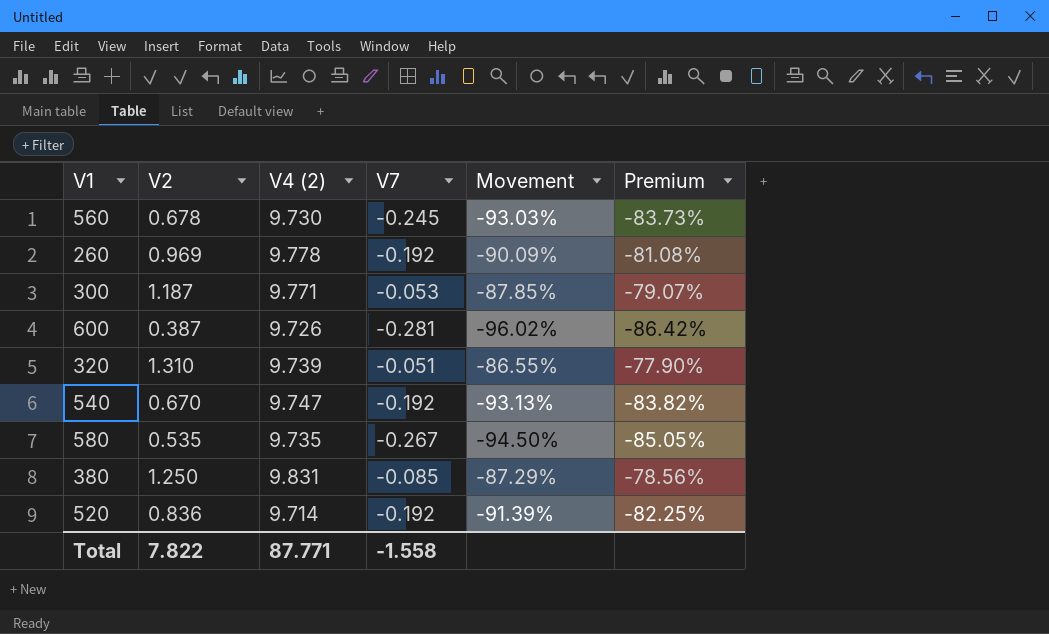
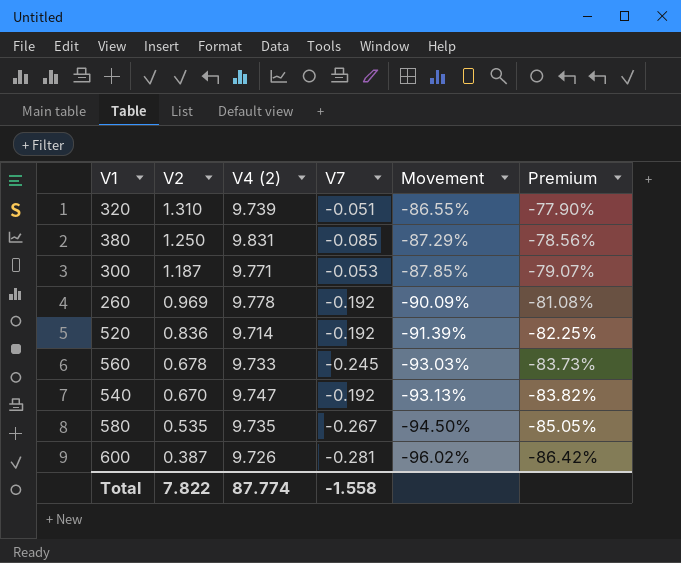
row order: none -> V2 descending
560 | V4 (2): 9.730 -> 9.733
Total | V4 (2): 87.771 -> 87.774

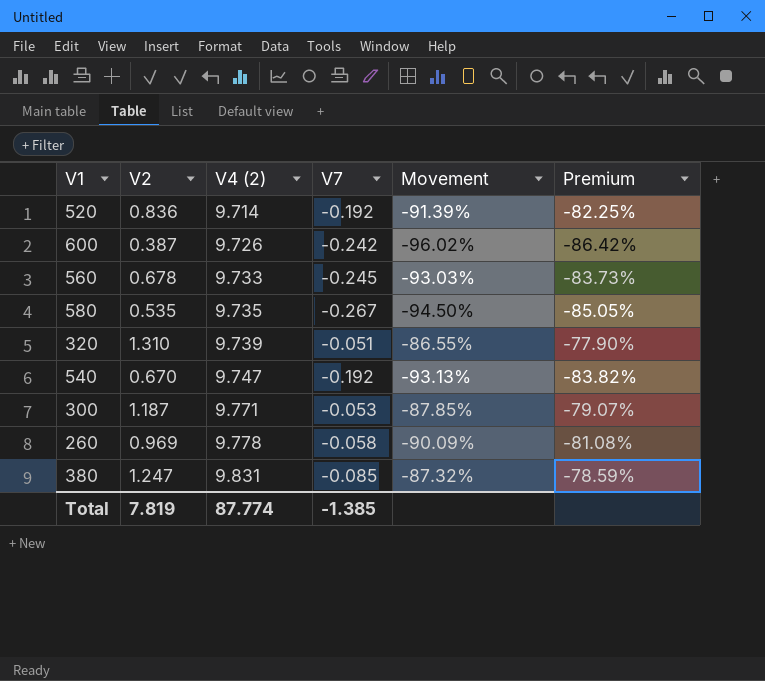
row order: V2 descending -> V4 (2) ascending
600 | V7: -0.281 -> -0.242
260 | V7: -0.192 -> -0.058
380 | V2: 1.250 -> 1.247
380 | Movement: -87.29% -> -87.32%
380 | Premium: -78.56% -> -78.59%
Total | V2: 7.822 -> 7.819
Total | V7: -1.558 -> -1.385

